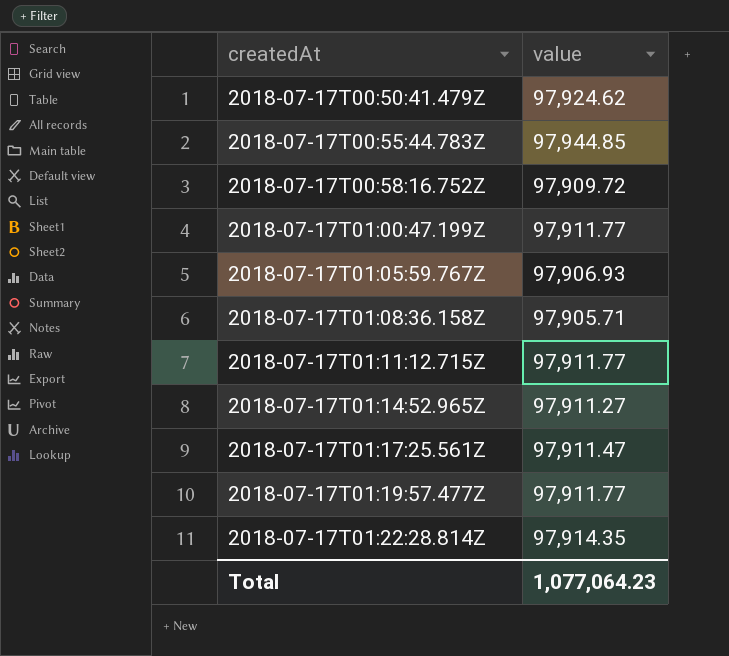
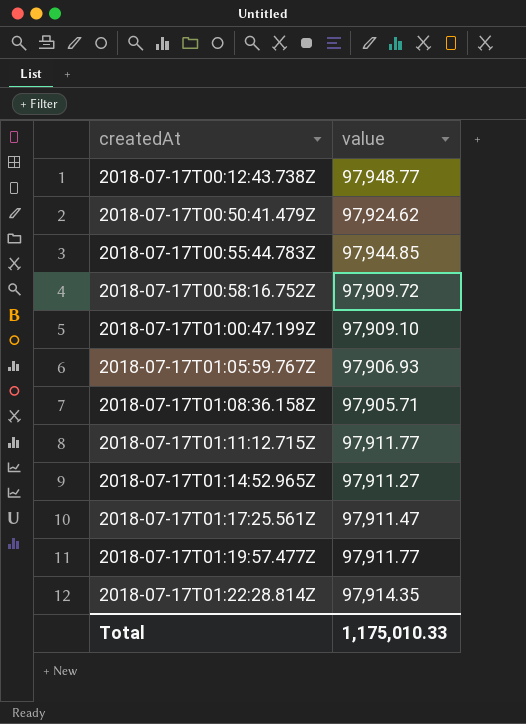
row 2018-07-17T00:12:43.738Z: none -> 97,948.77
2018-07-17T01:00:47.199Z | value: 97,911.77 -> 97,909.10
Total | value: 1,077,064.23 -> 1,175,010.33

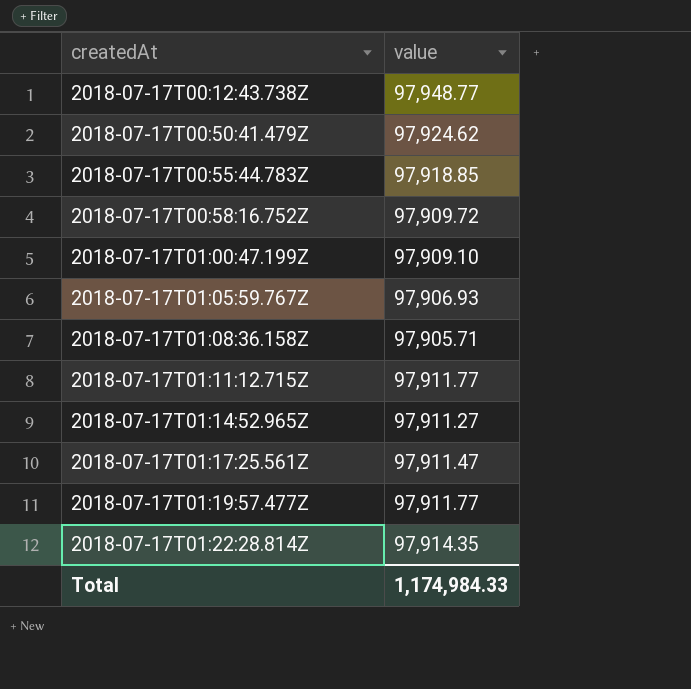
2018-07-17T00:55:44.783Z | value: 97,944.85 -> 97,918.85
Total | value: 1,175,010.33 -> 1,174,984.33

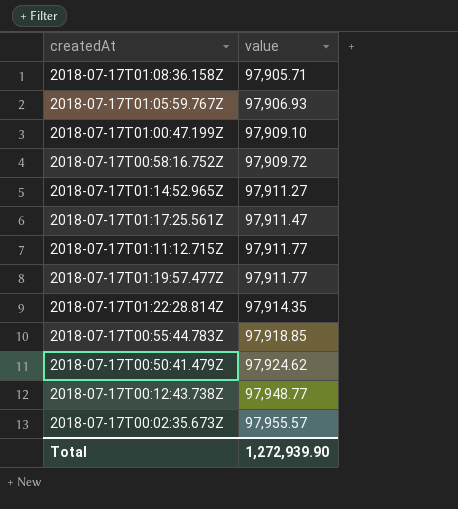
row order: createdAt ascending -> value ascending
row 2018-07-17T00:02:35.673Z: none -> 97,955.57
Total | value: 1,174,984.33 -> 1,272,939.90

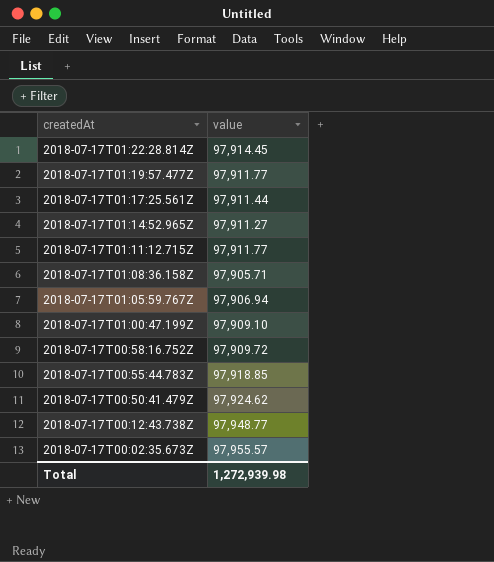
row order: value ascending -> createdAt descending
2018-07-17T01:22:28.814Z | value: 97,914.35 -> 97,914.45
2018-07-17T01:17:25.561Z | value: 97,911.47 -> 97,911.44
2018-07-17T01:05:59.767Z | value: 97,906.93 -> 97,906.94
Total | value: 1,272,939.90 -> 1,272,939.98

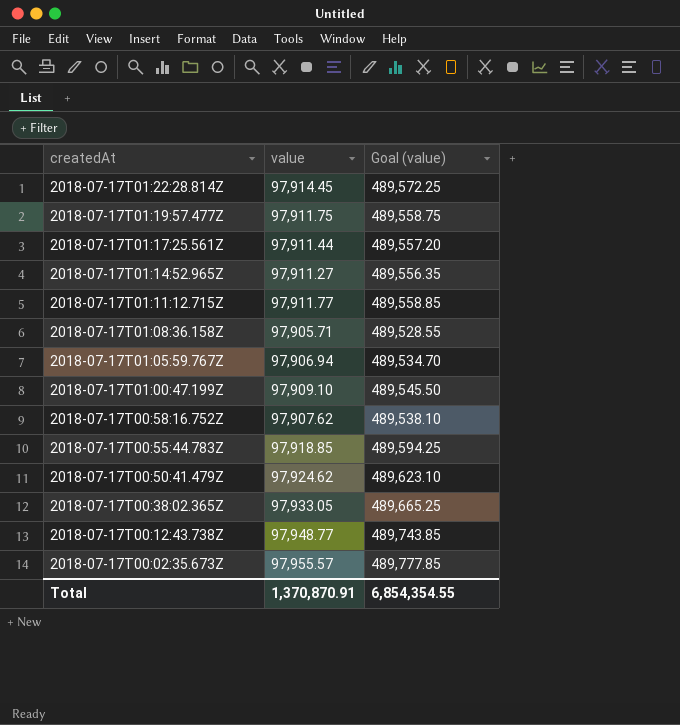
column Goal (value) | formula: none -> [value] * 5
2018-07-17T01:19:57.477Z | value: 97,911.77 -> 97,911.75
2018-07-17T00:58:16.752Z | value: 97,909.72 -> 97,907.62
row 2018-07-17T00:38:02.365Z: none -> 97,933.05 | 489,665.25
Total | value: 1,272,939.98 -> 1,370,870.91

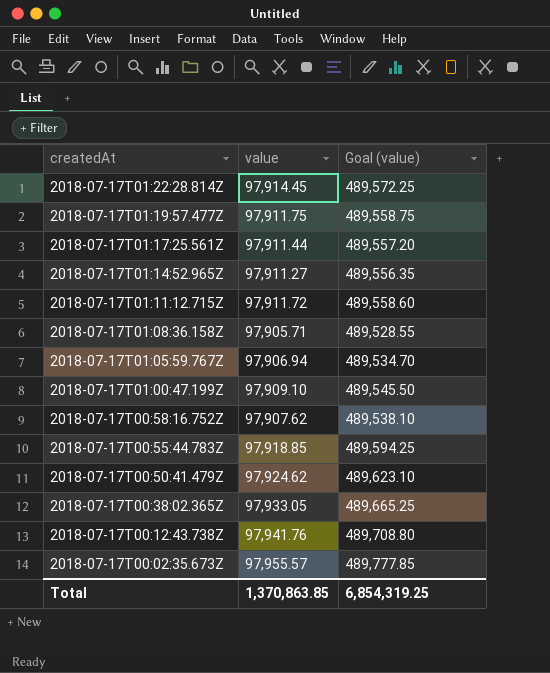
2018-07-17T01:11:12.715Z | value: 97,911.77 -> 97,911.72
2018-07-17T01:11:12.715Z | Goal (value): 489,558.85 -> 489,558.60
2018-07-17T00:12:43.738Z | value: 97,948.77 -> 97,941.76
2018-07-17T00:12:43.738Z | Goal (value): 489,743.85 -> 489,708.80
Total | value: 1,370,870.91 -> 1,370,863.85
Total | Goal (value): 6,854,354.55 -> 6,854,319.25

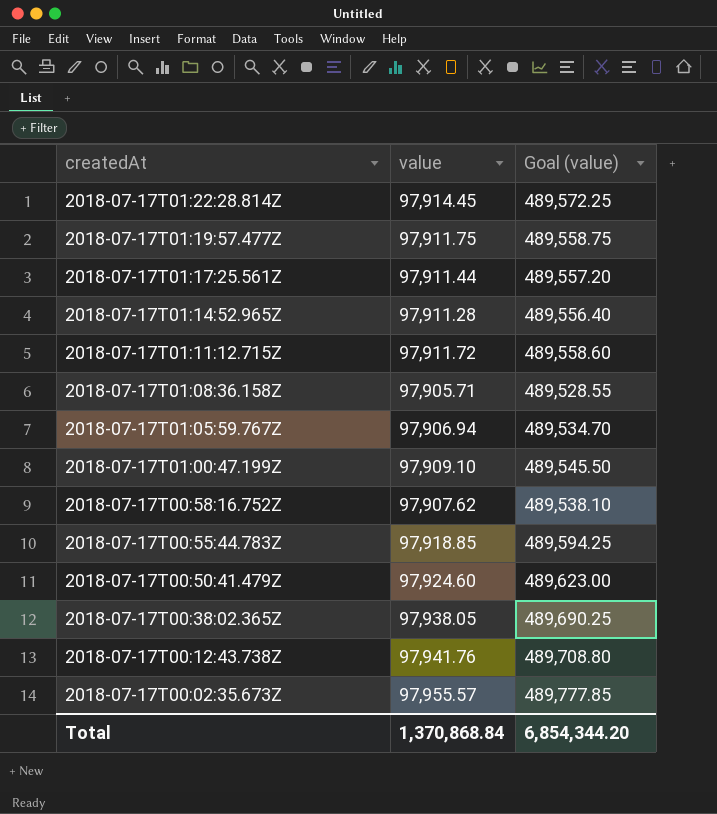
2018-07-17T01:14:52.965Z | value: 97,911.27 -> 97,911.28
2018-07-17T01:14:52.965Z | Goal (value): 489,556.35 -> 489,556.40
2018-07-17T00:50:41.479Z | value: 97,924.62 -> 97,924.60
2018-07-17T00:50:41.479Z | Goal (value): 489,623.10 -> 489,623.00
2018-07-17T00:38:02.365Z | value: 97,933.05 -> 97,938.05
2018-07-17T00:38:02.365Z | Goal (value): 489,665.25 -> 489,690.25
Total | value: 1,370,863.85 -> 1,370,868.84
Total | Goal (value): 6,854,319.25 -> 6,854,344.20

